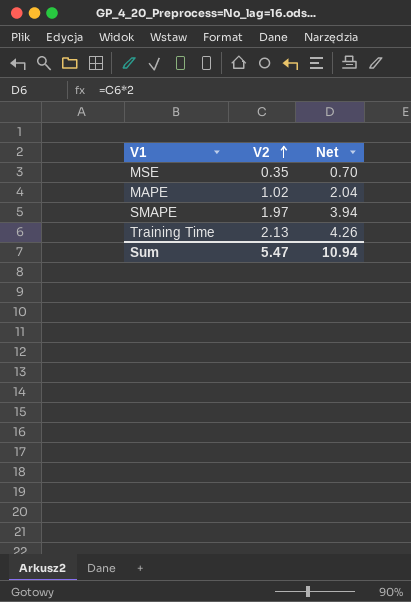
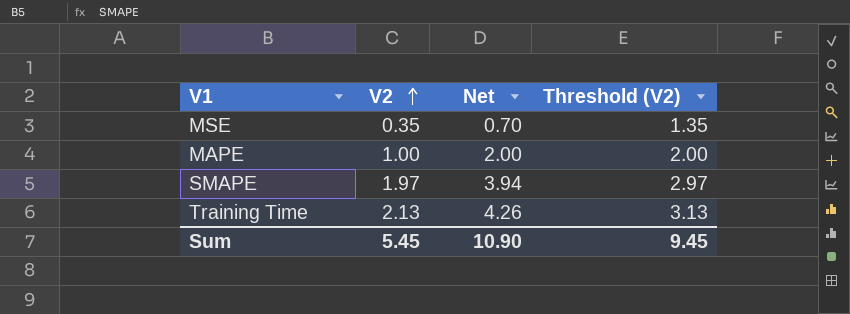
column Threshold (V2) | formula: none -> [V2] + 1
MAPE | V2: 1.02 -> 1.00
MAPE | Net: 2.04 -> 2.00
Sum | V2: 5.47 -> 5.45
Sum | Net: 10.94 -> 10.90

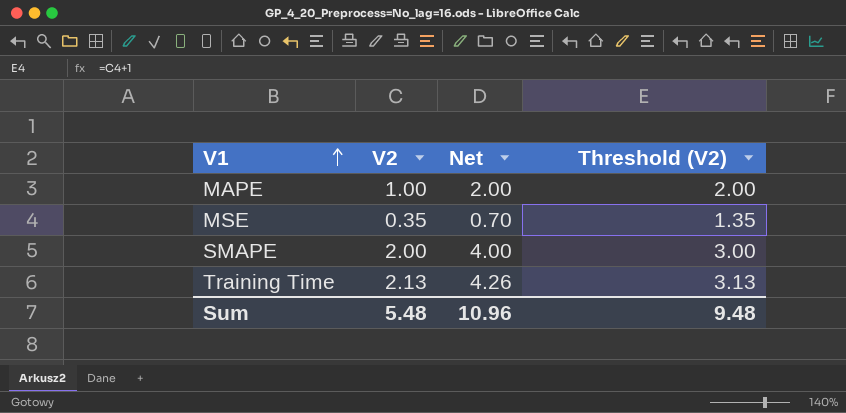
row order: V2 ascending -> V1 ascending
SMAPE | V2: 1.97 -> 2.00
SMAPE | Net: 3.94 -> 4.00
SMAPE | Threshold (V2): 2.97 -> 3.00
Sum | V2: 5.45 -> 5.48
Sum | Net: 10.90 -> 10.96
Sum | Threshold (V2): 9.45 -> 9.48

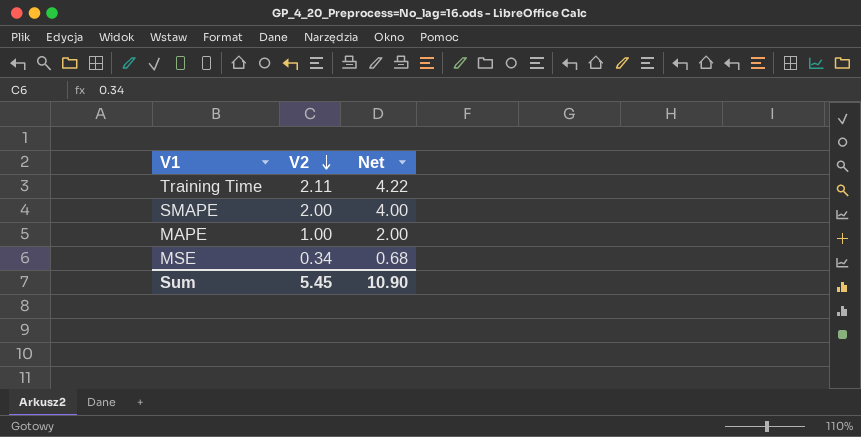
row order: V1 ascending -> V2 descending
column Threshold (V2) | formula: [V2] + 1 -> none
Training Time | V2: 2.13 -> 2.11
Training Time | Net: 4.26 -> 4.22
MSE | V2: 0.35 -> 0.34
MSE | Net: 0.70 -> 0.68
Sum | V2: 5.48 -> 5.45
Sum | Net: 10.96 -> 10.90

